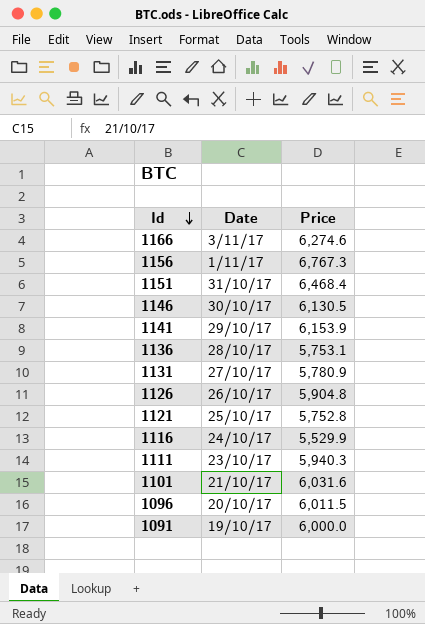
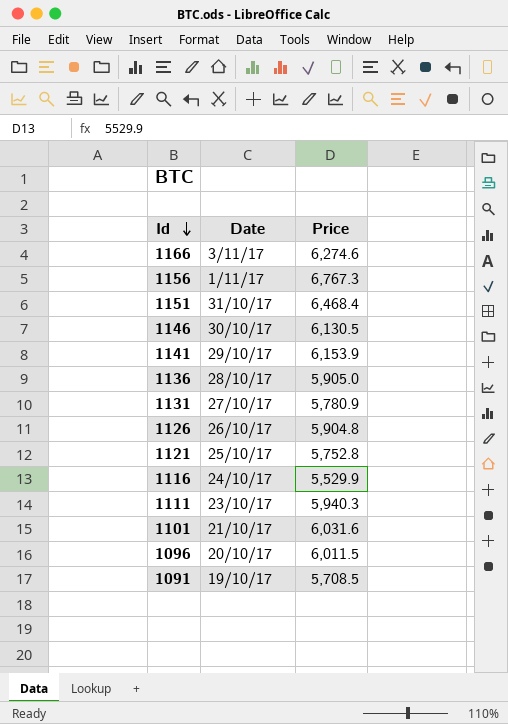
1136 | Price: 5,753.1 -> 5,905.0
1091 | Price: 6,000.0 -> 5,708.5

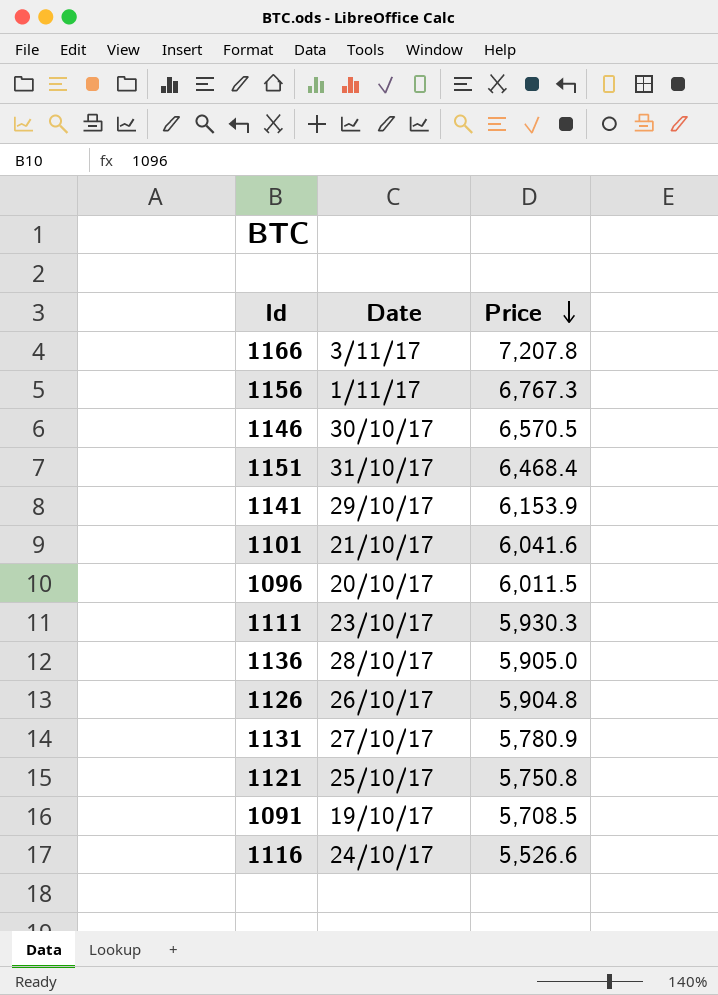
row order: Id descending -> Price descending
1166 | Price: 6,274.6 -> 7,207.8
1146 | Price: 6,130.5 -> 6,570.5
1101 | Price: 6,031.6 -> 6,041.6
1111 | Price: 5,940.3 -> 5,930.3
1121 | Price: 5,752.8 -> 5,750.8
1116 | Price: 5,529.9 -> 5,526.6

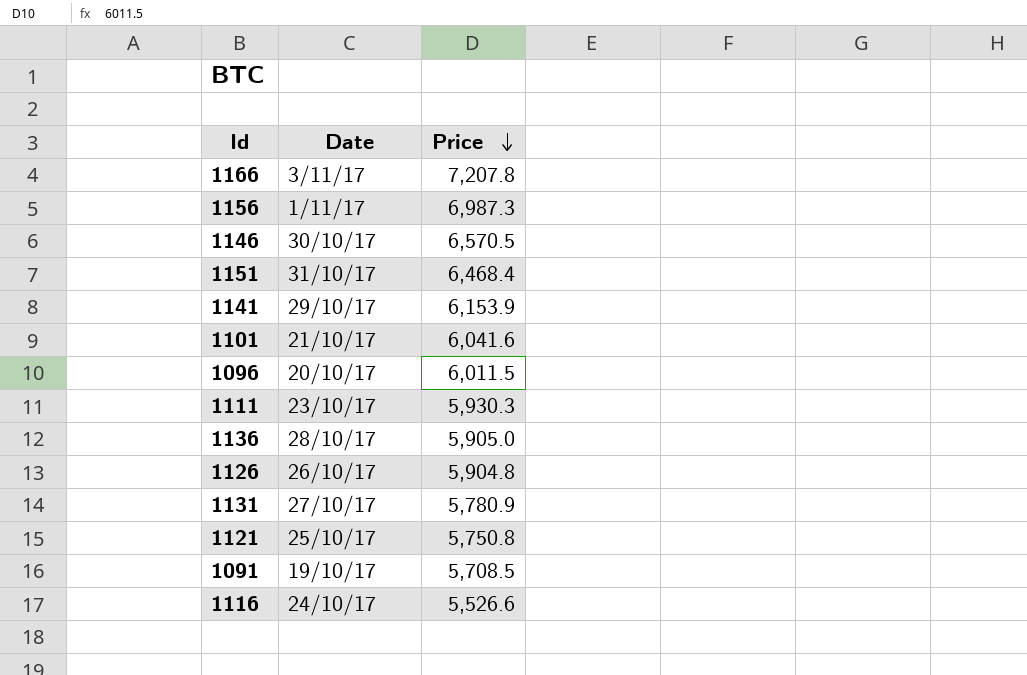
1156 | Price: 6,767.3 -> 6,987.3

